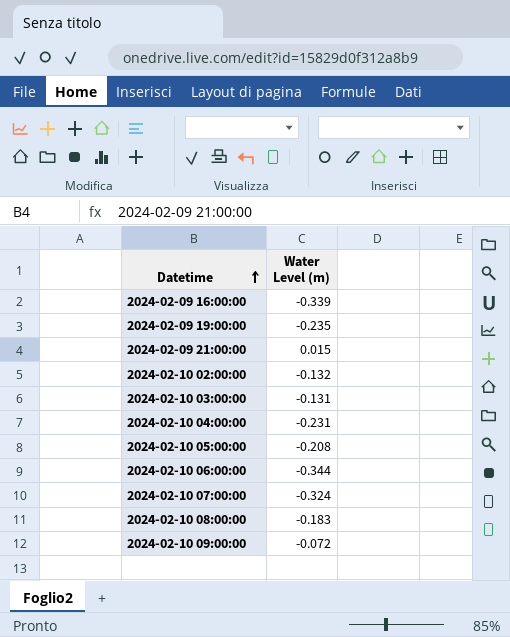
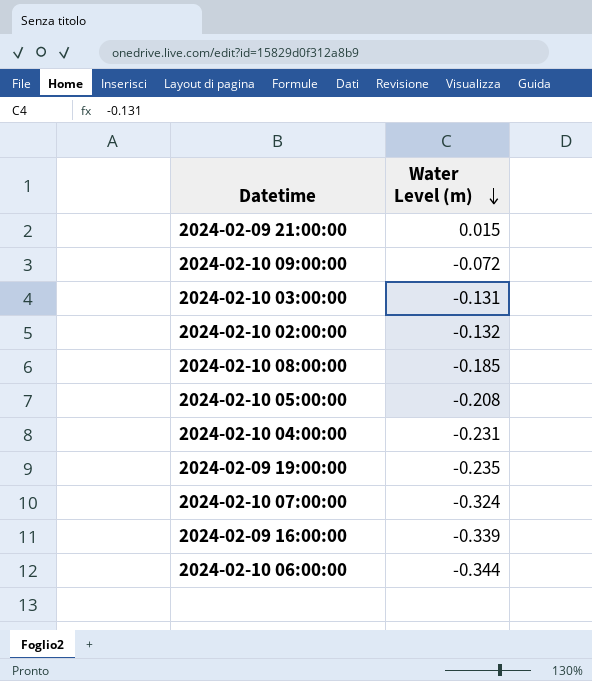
row order: Datetime ascending -> Water Level (m) descending
2024-02-10 08:00:00 | Water Level (m): -0.183 -> -0.185

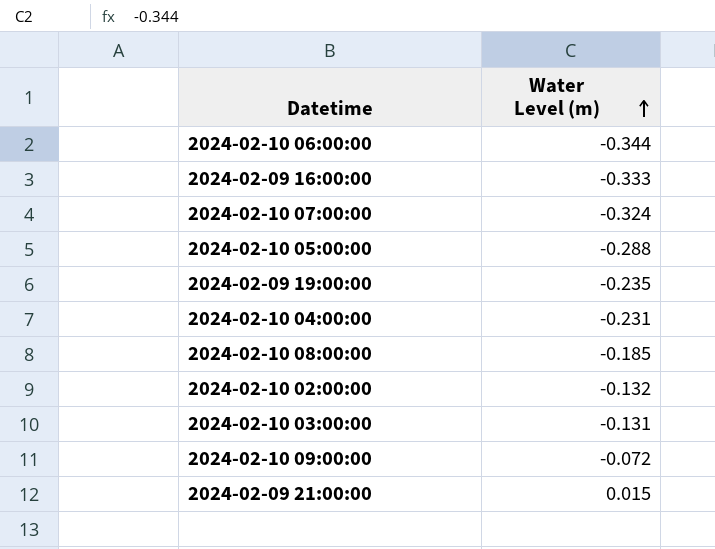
row order: Water Level (m) descending -> Water Level (m) ascending
2024-02-09 16:00:00 | Water Level (m): -0.339 -> -0.333
2024-02-10 05:00:00 | Water Level (m): -0.208 -> -0.288

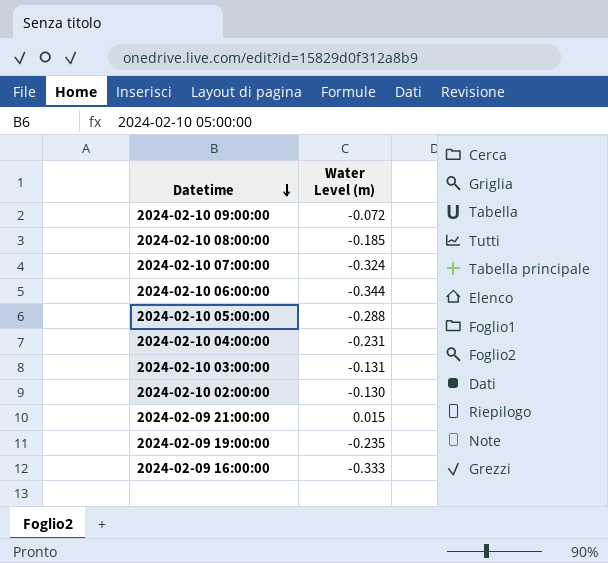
row order: Water Level (m) ascending -> Datetime descending
2024-02-10 02:00:00 | Water Level (m): -0.132 -> -0.130

